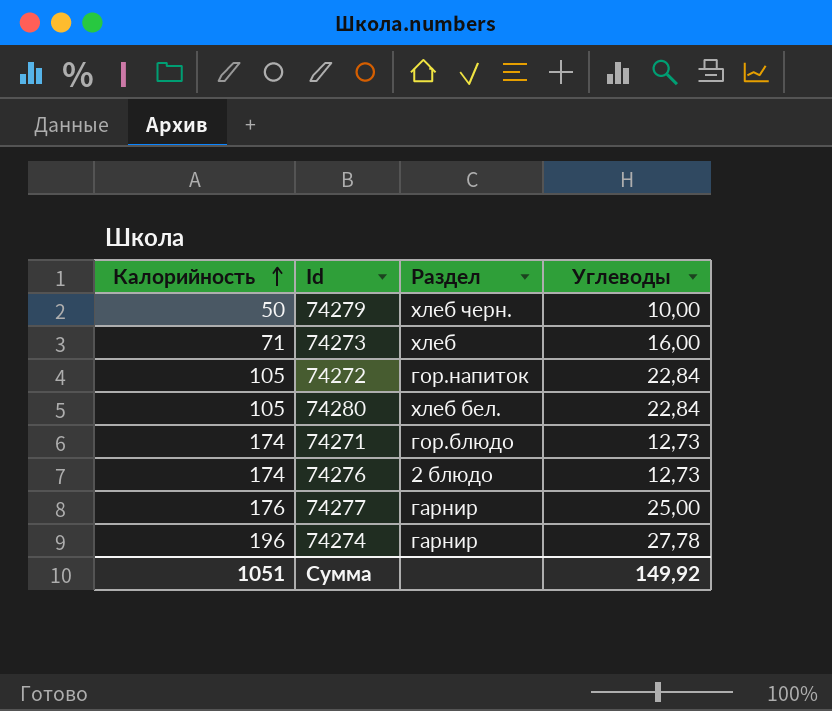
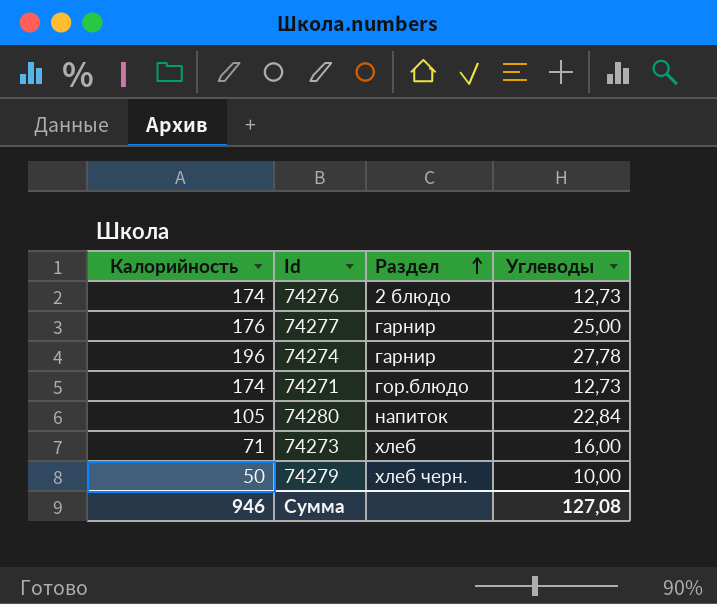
row order: Калорийность ascending -> Раздел ascending
row 74272: 105 | гор.напиток | 22,84 -> none
74280 | Раздел: хлеб бел. -> напиток
Сумма | Калорийность: 1051 -> 946
Сумма | Углеводы: 149,92 -> 127,08

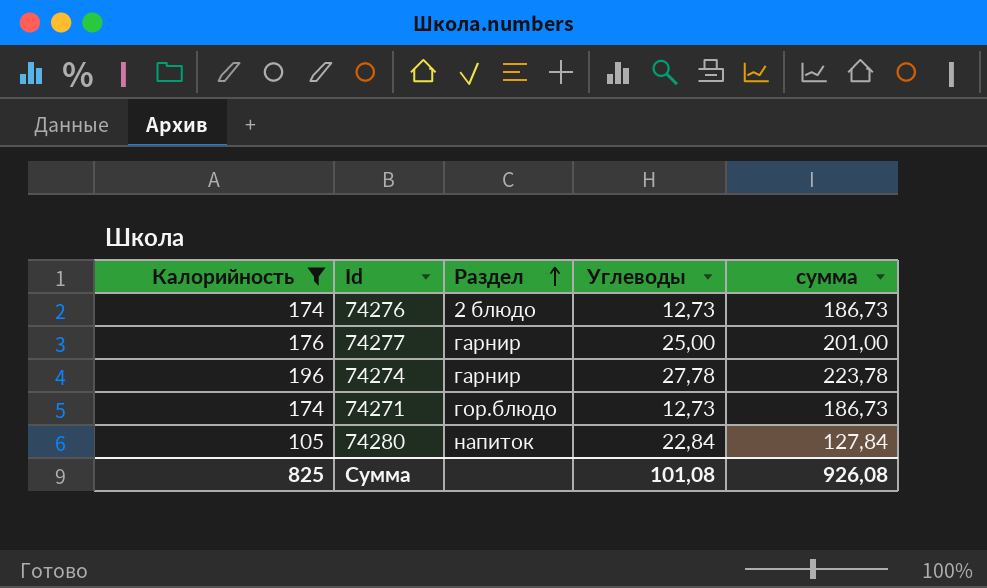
filter: none -> Калорийность >= 105
column сумма | formula: none -> [Калорийность] + [Углеводы]
Сумма | Калорийность: 946 -> 825
Сумма | Углеводы: 127,08 -> 101,08

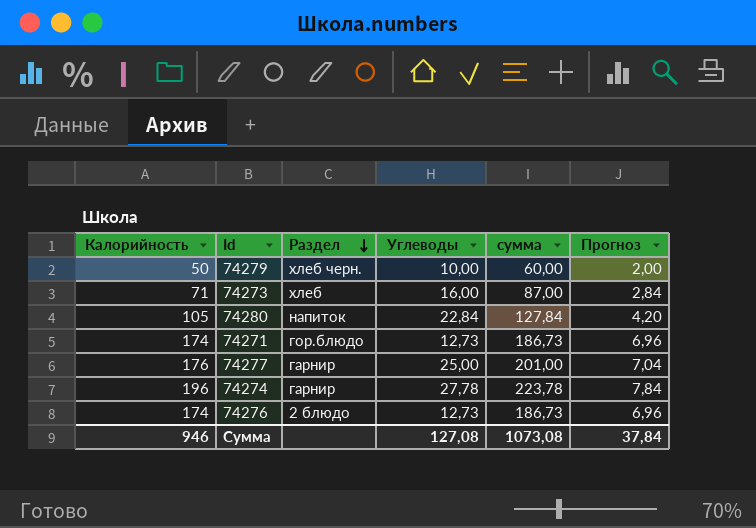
filter: Калорийность >= 105 -> none
row order: Раздел ascending -> Раздел descending
column Прогноз | formula: none -> [Калорийность] * 0,04
Сумма | Калорийность: 825 -> 946
Сумма | Углеводы: 101,08 -> 127,08
Сумма | сумма: 926,08 -> 1073,08

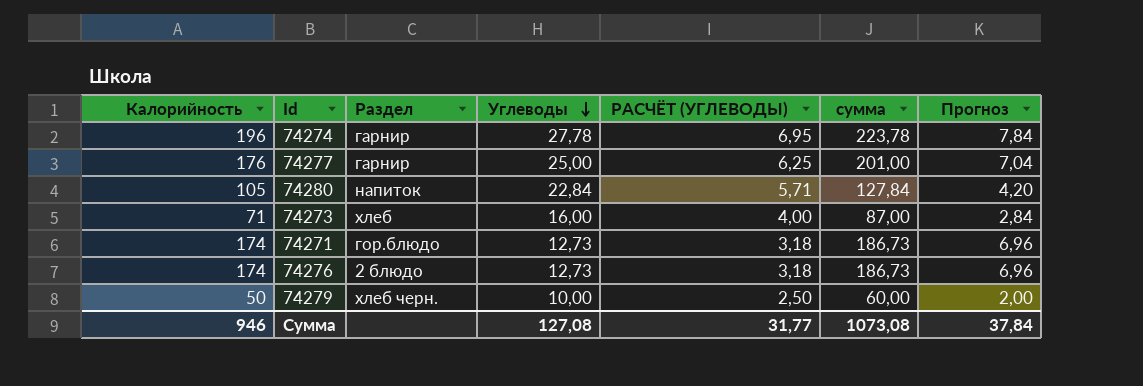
row order: Раздел descending -> Углеводы descending
column РАСЧЁТ (УГЛЕВОДЫ) | formula: none -> [Углеводы] * 0,25

